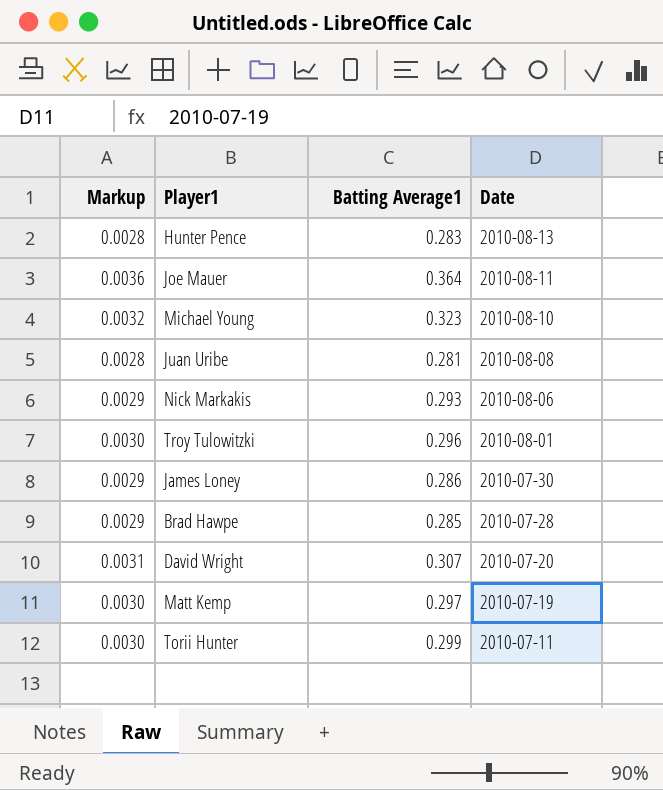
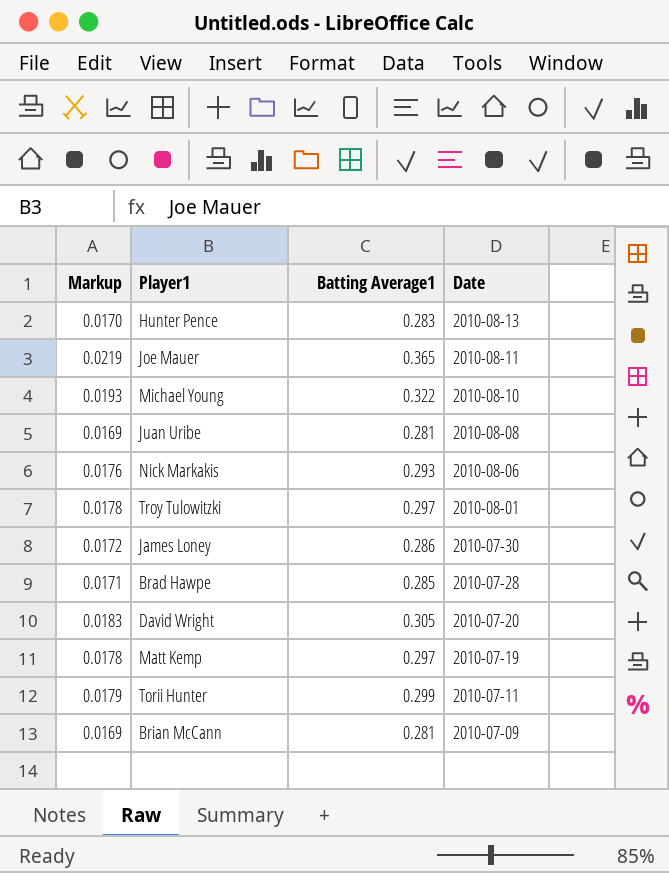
column Markup | formula: [Batting Average1] * 0.01 -> [Batting Average1] * 0.06
Joe Mauer | Batting Average1: 0.364 -> 0.365
Michael Young | Batting Average1: 0.323 -> 0.322
Troy Tulowitzki | Batting Average1: 0.296 -> 0.297
David Wright | Batting Average1: 0.307 -> 0.305
row Brian McCann: none -> 0.0169 | 0.281 | 2010-07-09

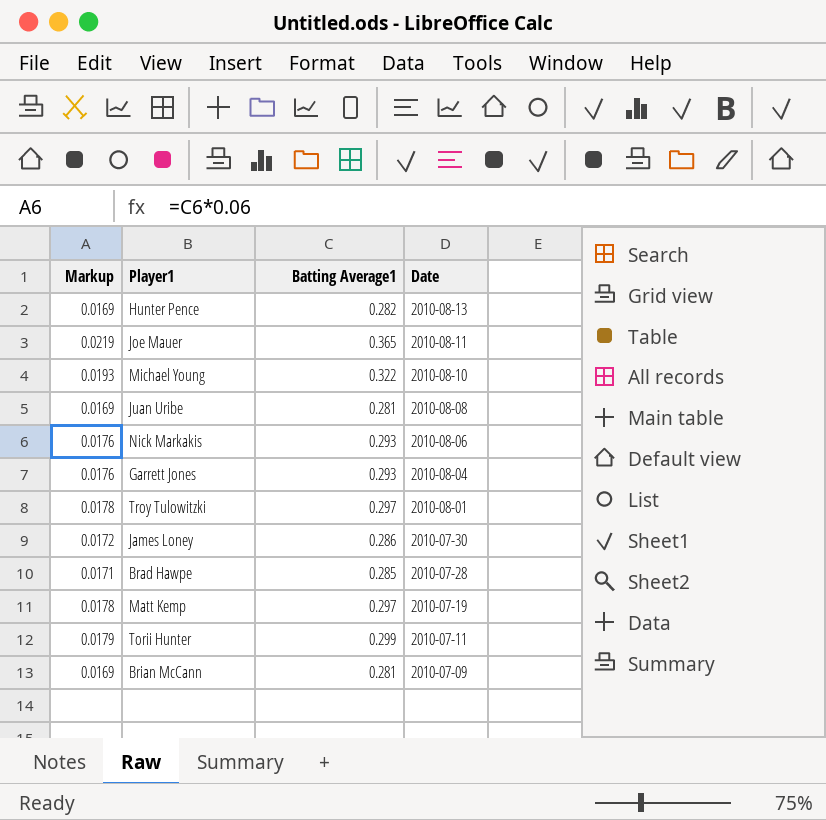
row David Wright: 0.0183 | 0.305 | 2010-07-20 -> none
Hunter Pence | Markup: 0.0170 -> 0.0169
Hunter Pence | Batting Average1: 0.283 -> 0.282
row Garrett Jones: none -> 0.0176 | 0.293 | 2010-08-04

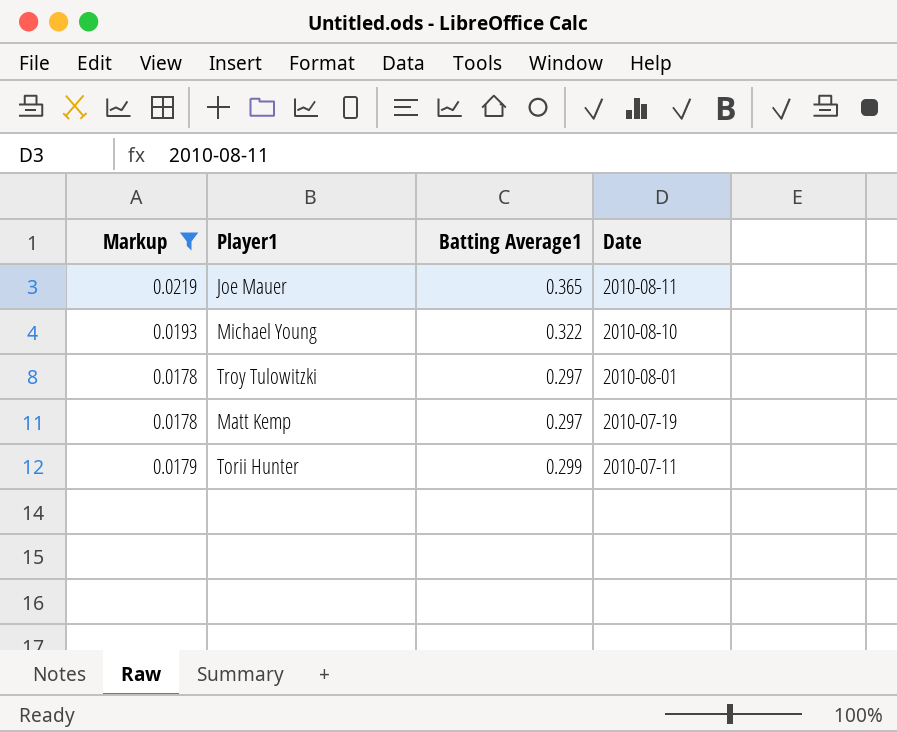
filter: none -> Markup >= 0.0178

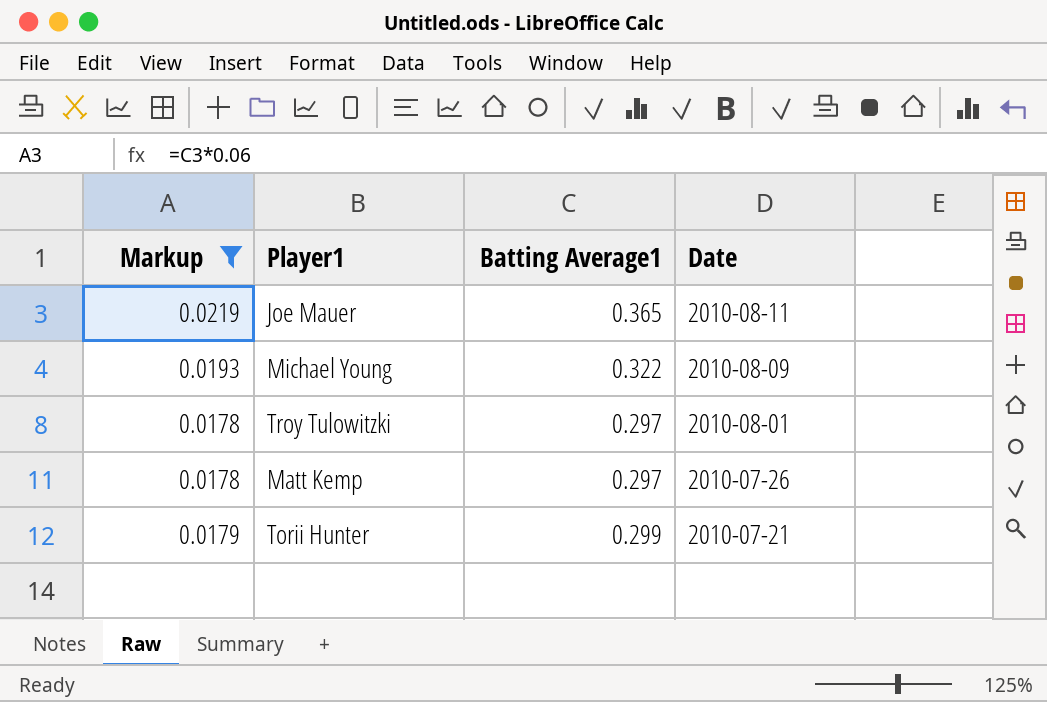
Michael Young | Date: 2010-08-10 -> 2010-08-09
Matt Kemp | Date: 2010-07-19 -> 2010-07-26
Torii Hunter | Date: 2010-07-11 -> 2010-07-21

